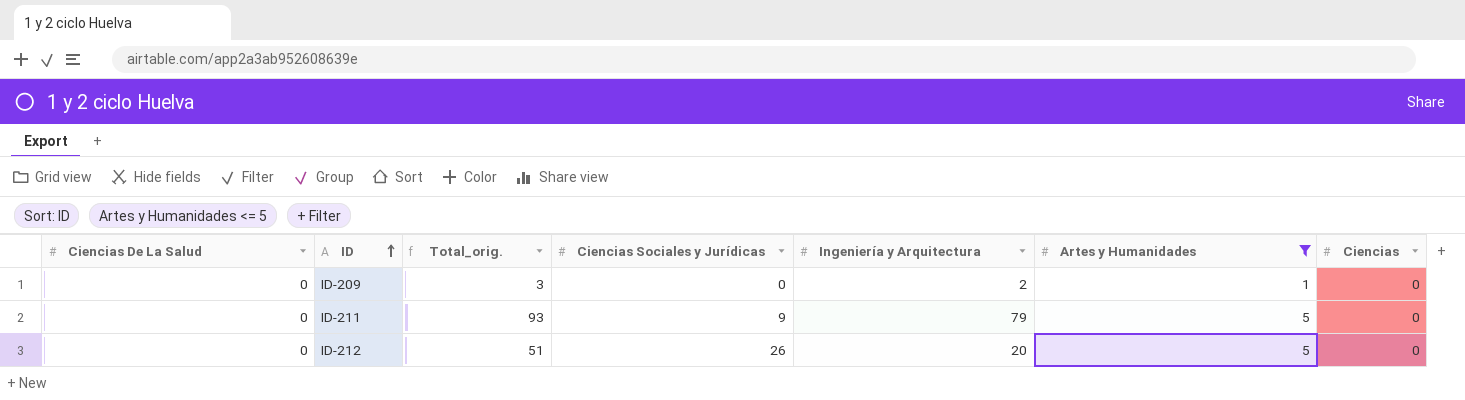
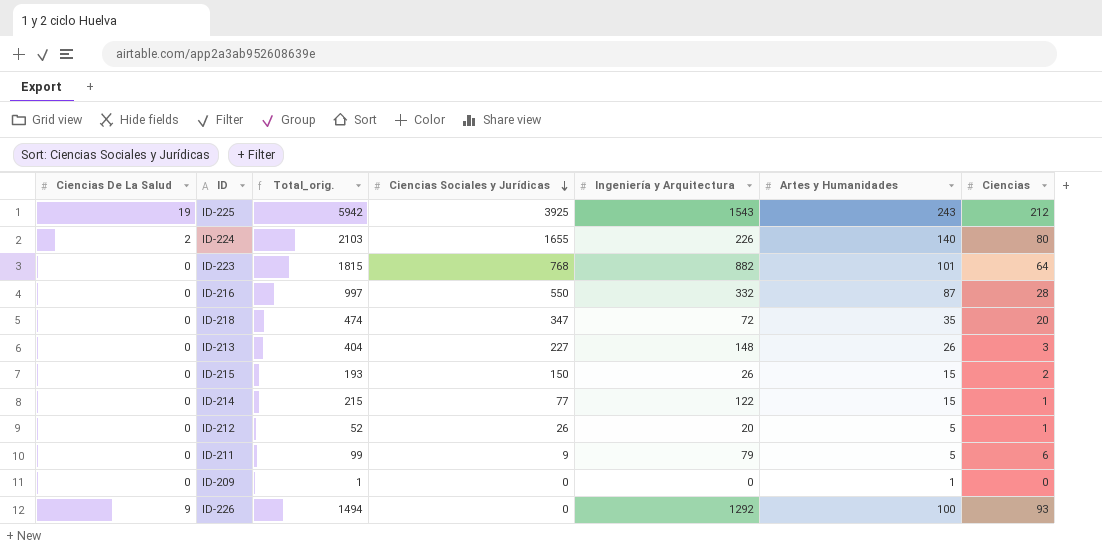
filter: Artes y Humanidades <= 5 -> none
row order: ID ascending -> Ciencias Sociales y Jurídicas descending
ID-212 | Total_orig.: 51 -> 52
ID-212 | Ciencias: 0 -> 1
ID-211 | Total_orig.: 93 -> 99
ID-211 | Ciencias: 0 -> 6
ID-209 | Total_orig.: 3 -> 1
ID-209 | Ingeniería y Arquitectura: 2 -> 0

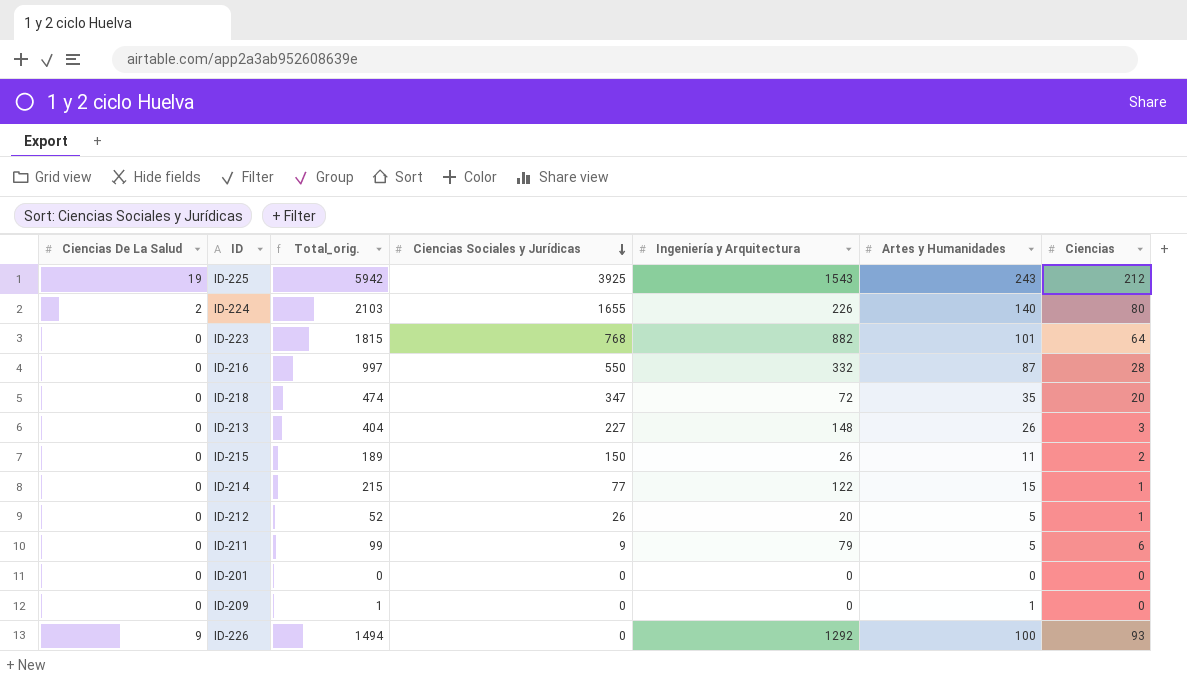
ID-215 | Total_orig.: 193 -> 189
ID-215 | Artes y Humanidades: 15 -> 11
row ID-201: none -> 0 | 0 | 0 | 0 | 0 | 0

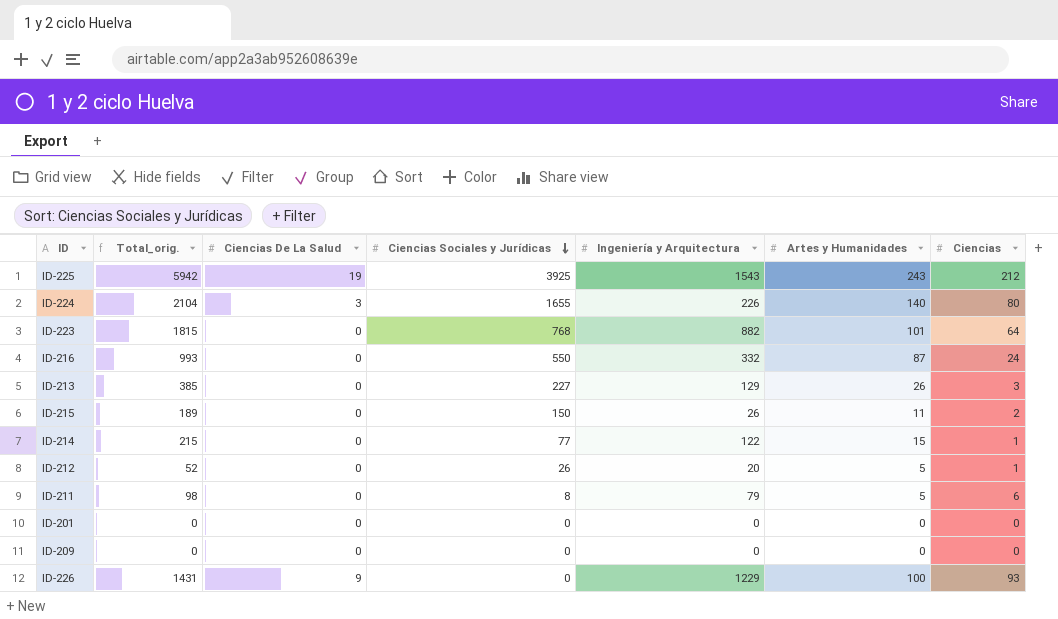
column Ciencias De La Salud | position: 1 -> 3
row ID-218: 0 | 474 | 347 | 72 | 35 | 20 -> none
ID-224 | Total_orig.: 2103 -> 2104
ID-224 | Ciencias De La Salud: 2 -> 3
ID-216 | Total_orig.: 997 -> 993
ID-216 | Ciencias: 28 -> 24
ID-213 | Total_orig.: 404 -> 385
ID-213 | Ingeniería y Arquitectura: 148 -> 129
ID-211 | Total_orig.: 99 -> 98
ID-211 | Ciencias Sociales y Jurídicas: 9 -> 8
ID-209 | Total_orig.: 1 -> 0
ID-209 | Artes y Humanidades: 1 -> 0
ID-226 | Total_orig.: 1494 -> 1431
ID-226 | Ingeniería y Arquitectura: 1292 -> 1229

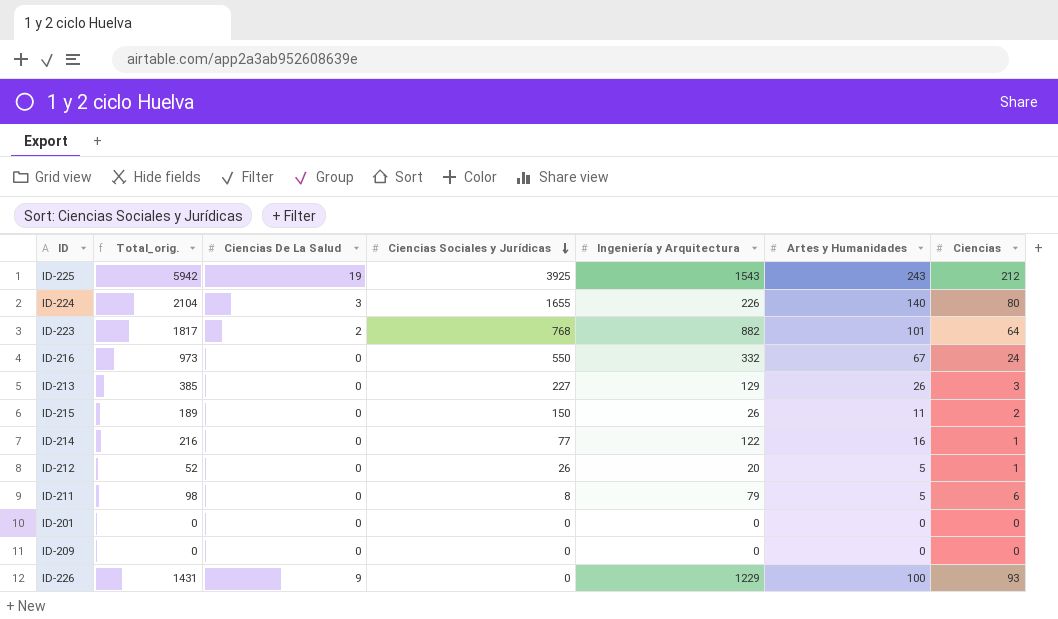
ID-223 | Total_orig.: 1815 -> 1817
ID-223 | Ciencias De La Salud: 0 -> 2
ID-216 | Total_orig.: 993 -> 973
ID-216 | Artes y Humanidades: 87 -> 67
ID-214 | Total_orig.: 215 -> 216
ID-214 | Artes y Humanidades: 15 -> 16

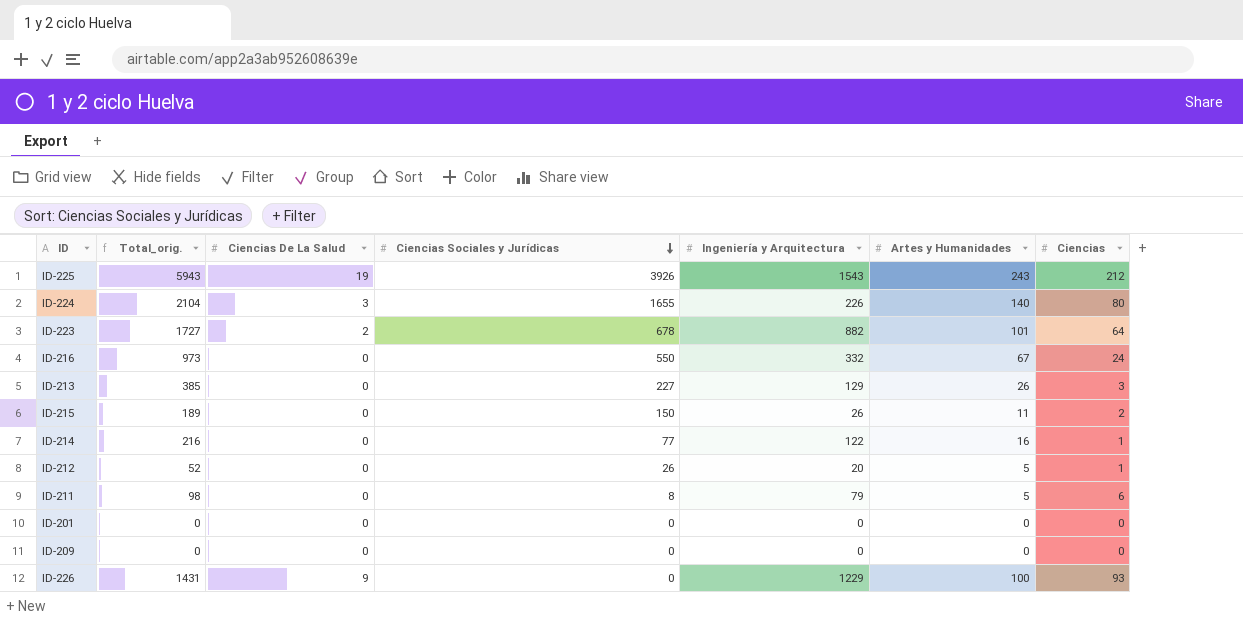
ID-225 | Total_orig.: 5942 -> 5943
ID-225 | Ciencias Sociales y Jurídicas: 3925 -> 3926
ID-223 | Total_orig.: 1817 -> 1727
ID-223 | Ciencias Sociales y Jurídicas: 768 -> 678

